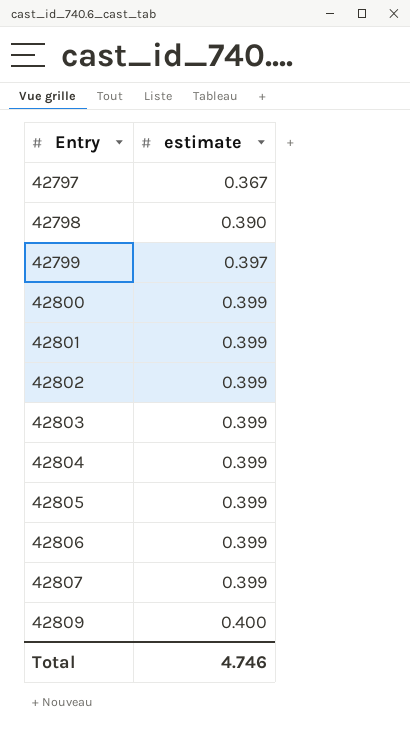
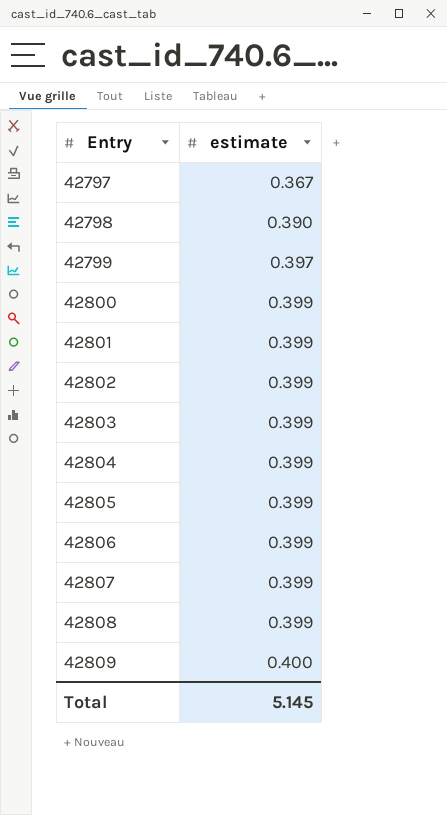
row 42808: none -> 0.399
Total | estimate: 4.746 -> 5.145

